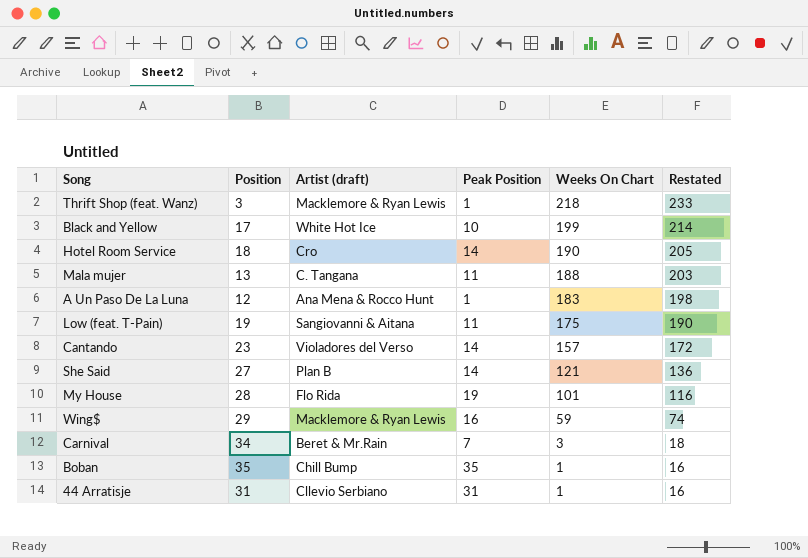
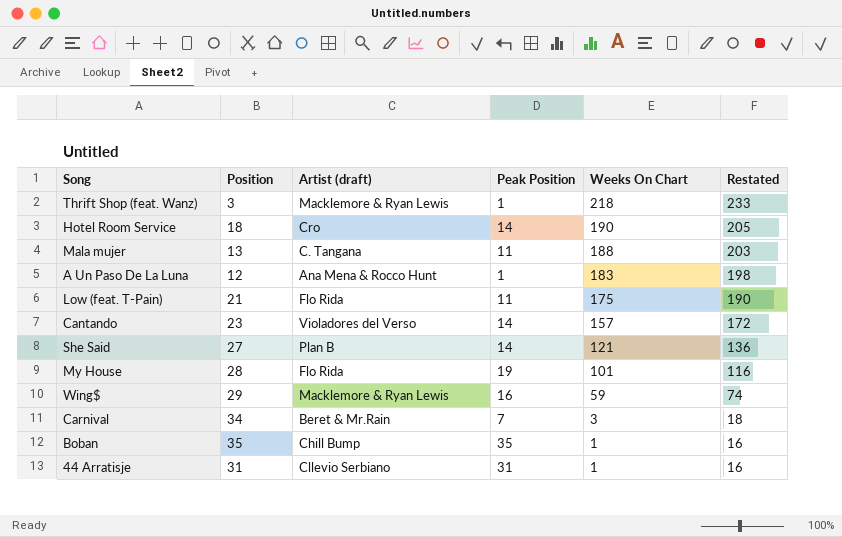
row Black and Yellow: 17 | White Hot Ice | 10 | 199 | 214 -> none
Low (feat. T-Pain) | Position: 19 -> 21
Low (feat. T-Pain) | Artist (draft): Sangiovanni & Aitana -> Flo Rida

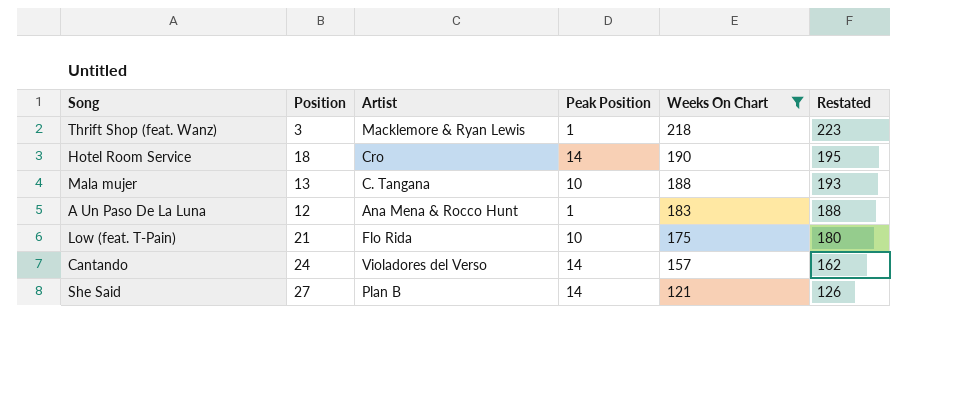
filter: none -> Weeks On Chart >= 121
column name: Artist (draft) -> Artist
column Restated | formula: [Weeks On Chart] + 15 -> [Weeks On Chart] + 5
Mala mujer | Peak Position: 11 -> 10
Low (feat. T-Pain) | Peak Position: 11 -> 10
Cantando | Position: 23 -> 24

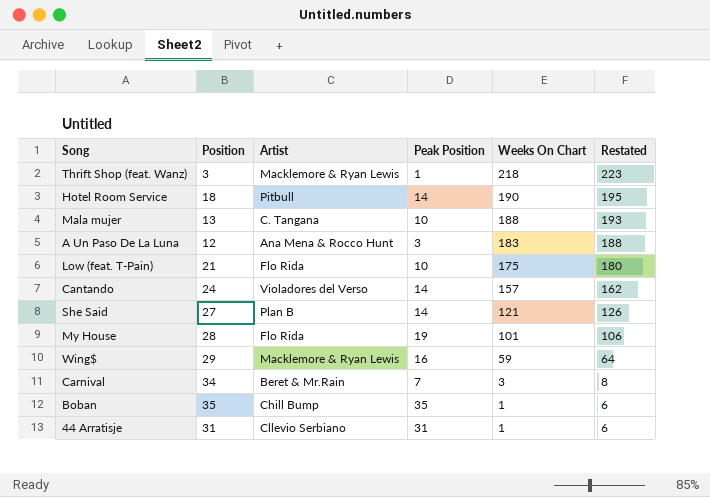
filter: Weeks On Chart >= 121 -> none
Hotel Room Service | Artist: Cro -> Pitbull
A Un Paso De La Luna | Peak Position: 1 -> 3

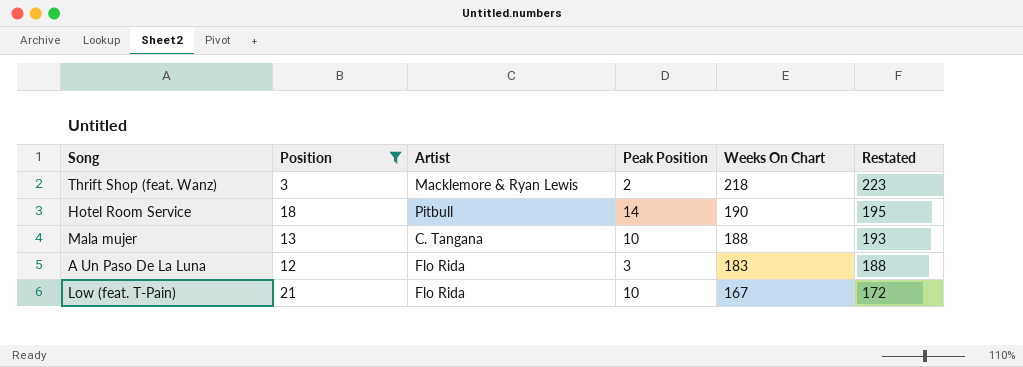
filter: none -> Position <= 21
Thrift Shop (feat. Wanz) | Peak Position: 1 -> 2
A Un Paso De La Luna | Artist: Ana Mena & Rocco Hunt -> Flo Rida
Low (feat. T-Pain) | Weeks On Chart: 175 -> 167
Low (feat. T-Pain) | Restated: 180 -> 172

